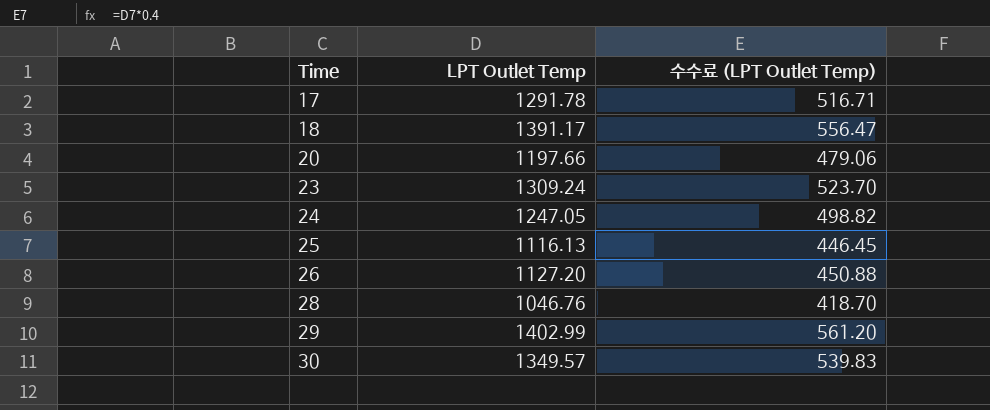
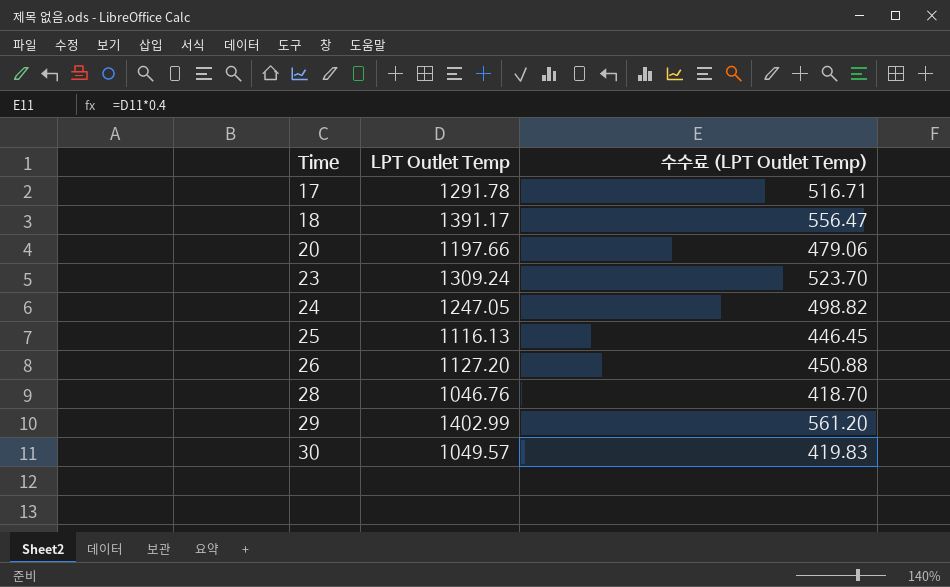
30 | LPT Outlet Temp: 1349.57 -> 1049.57
30 | 수수료 (LPT Outlet Temp): 539.83 -> 419.83

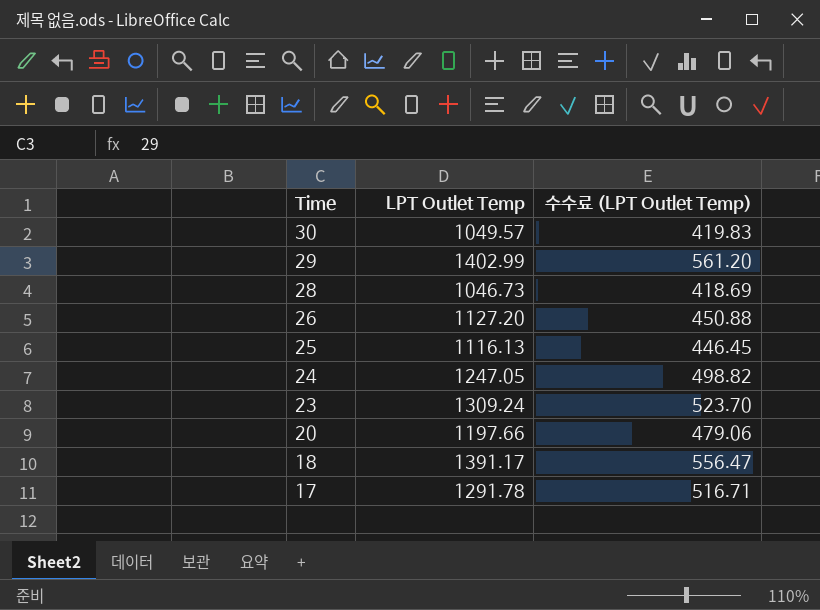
row order: Time ascending -> Time descending
28 | LPT Outlet Temp: 1046.76 -> 1046.73
28 | 수수료 (LPT Outlet Temp): 418.70 -> 418.69

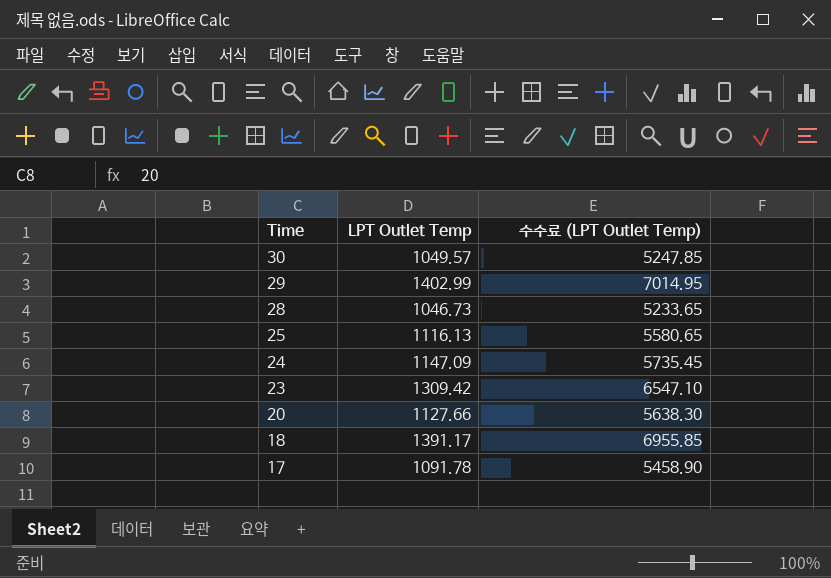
column 수수료 (LPT Outlet Temp) | formula: [LPT Outlet Temp] * 0.4 -> [LPT Outlet Temp] * 5
row 26: 1127.20 | 450.88 -> none
24 | LPT Outlet Temp: 1247.05 -> 1147.09
23 | LPT Outlet Temp: 1309.24 -> 1309.42
20 | LPT Outlet Temp: 1197.66 -> 1127.66
17 | LPT Outlet Temp: 1291.78 -> 1091.78

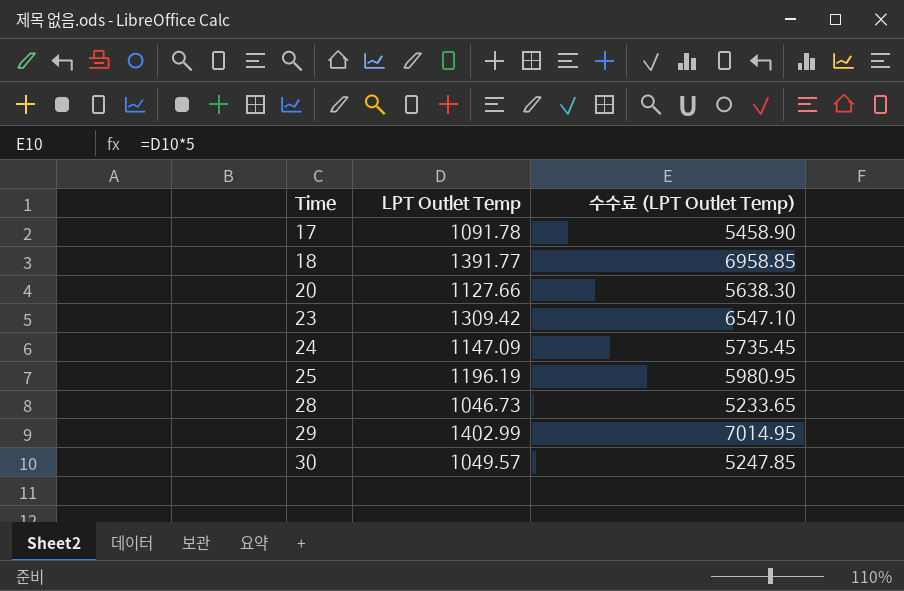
row order: Time descending -> Time ascending
18 | LPT Outlet Temp: 1391.17 -> 1391.77
18 | 수수료 (LPT Outlet Temp): 6955.85 -> 6958.85
25 | LPT Outlet Temp: 1116.13 -> 1196.19
25 | 수수료 (LPT Outlet Temp): 5580.65 -> 5980.95

